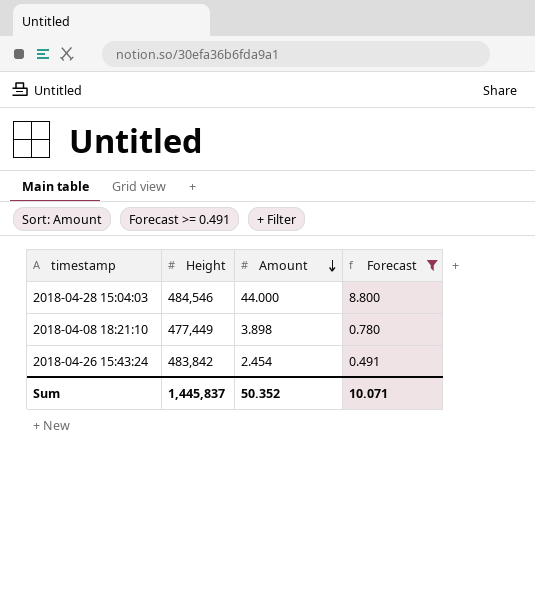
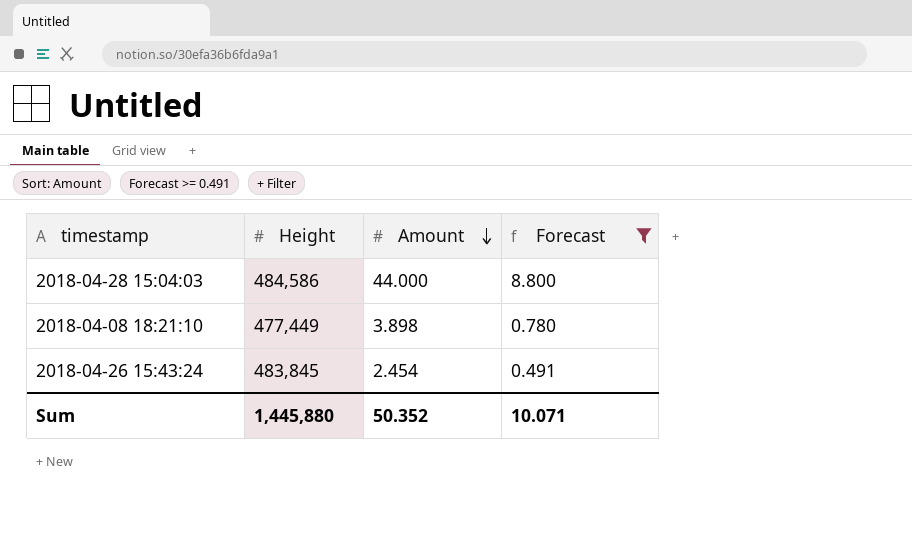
2018-04-28 15:04:03 | Height: 484,546 -> 484,586
2018-04-26 15:43:24 | Height: 483,842 -> 483,845
Sum | Height: 1,445,837 -> 1,445,880

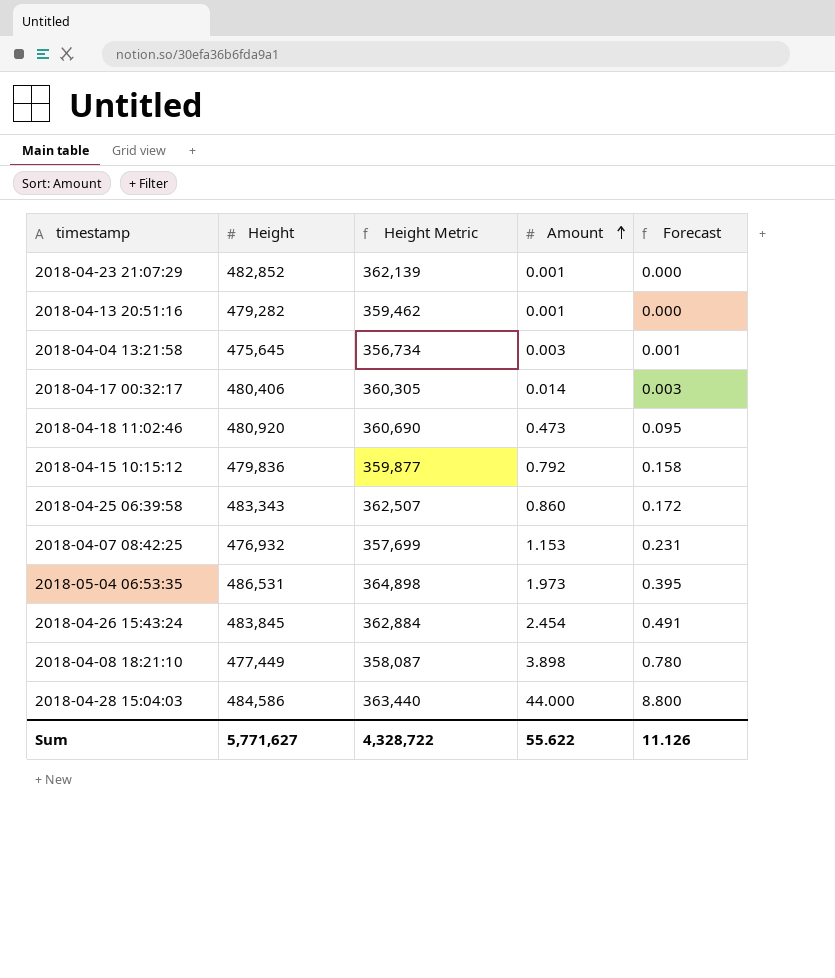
filter: Forecast >= 0.491 -> none
row order: Amount descending -> Amount ascending
column Height Metric | formula: none -> [Height] * 0.75
Sum | Height: 1,445,880 -> 5,771,627
Sum | Amount: 50.352 -> 55.622
Sum | Forecast: 10.071 -> 11.126

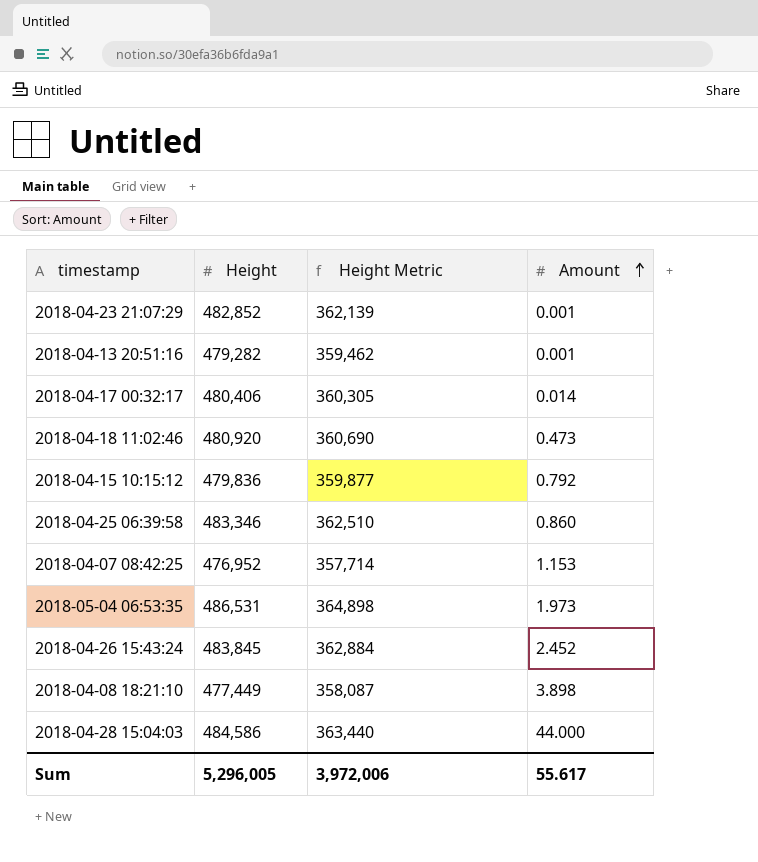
column Forecast | formula: [Amount] * 0.2 -> none
row 2018-04-04 13:21:58: 475,645 | 356,734 | 0.003 | 0.001 -> none
2018-04-25 06:39:58 | Height: 483,343 -> 483,346
2018-04-25 06:39:58 | Height Metric: 362,507 -> 362,510
2018-04-07 08:42:25 | Height: 476,932 -> 476,952
2018-04-07 08:42:25 | Height Metric: 357,699 -> 357,714
2018-04-26 15:43:24 | Amount: 2.454 -> 2.452
Sum | Height: 5,771,627 -> 5,296,005
Sum | Height Metric: 4,328,722 -> 3,972,006
Sum | Amount: 55.622 -> 55.617

